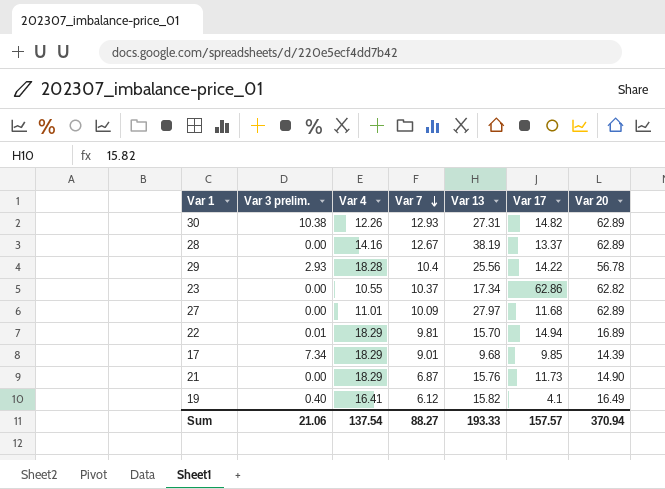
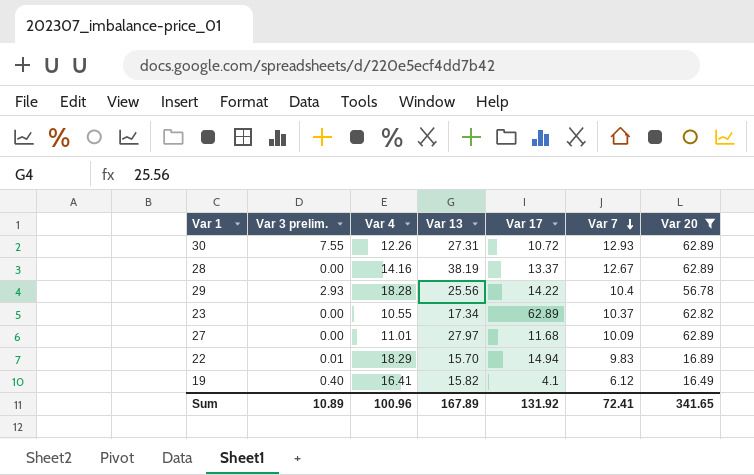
filter: none -> Var 20 >= 16.49
column Var 7 | position: 4 -> 6
30 | Var 3 prelim.: 10.38 -> 7.55
30 | Var 17: 14.82 -> 10.72
23 | Var 17: 62.86 -> 62.89
22 | Var 7: 9.81 -> 9.83
Sum | Var 3 prelim.: 21.06 -> 10.89
Sum | Var 4: 137.54 -> 100.96
Sum | Var 13: 193.33 -> 167.89
Sum | Var 17: 157.57 -> 131.92
Sum | Var 7: 88.27 -> 72.41
Sum | Var 20: 370.94 -> 341.65

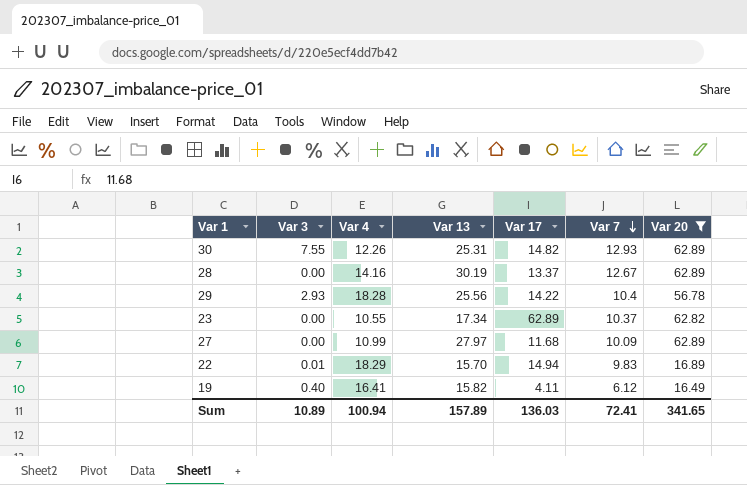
column name: Var 3 prelim. -> Var 3
30 | Var 13: 27.31 -> 25.31
30 | Var 17: 10.72 -> 14.82
28 | Var 13: 38.19 -> 30.19
27 | Var 4: 11.01 -> 10.99
19 | Var 17: 4.1 -> 4.11
Sum | Var 4: 100.96 -> 100.94
Sum | Var 13: 167.89 -> 157.89
Sum | Var 17: 131.92 -> 136.03

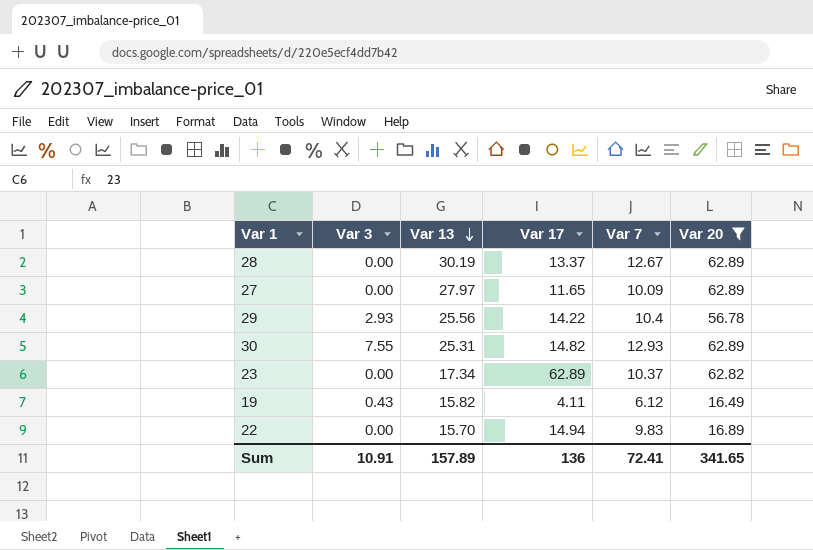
row order: Var 7 descending -> Var 13 descending
column Var 4 | position: 3 -> none
27 | Var 17: 11.68 -> 11.65
19 | Var 3: 0.40 -> 0.43
22 | Var 3: 0.01 -> 0.00
Sum | Var 3: 10.89 -> 10.91
Sum | Var 17: 136.03 -> 136

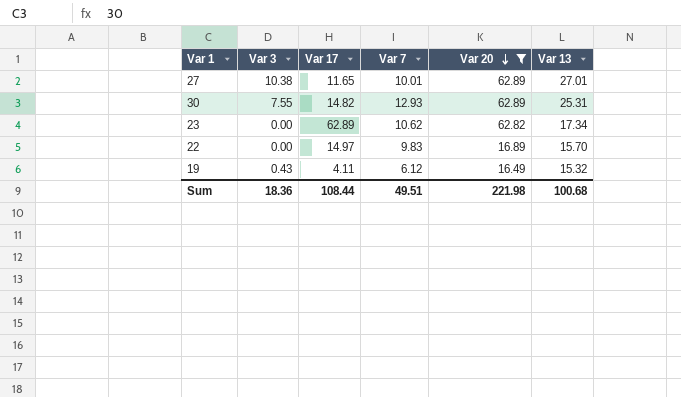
row order: Var 13 descending -> Var 20 descending
column Var 13 | position: 3 -> 6
row 28: 0.00 | 30.19 | 13.37 | 12.67 | 62.89 -> none
row 29: 2.93 | 25.56 | 14.22 | 10.4 | 56.78 -> none
27 | Var 3: 0.00 -> 10.38
27 | Var 7: 10.09 -> 10.01
27 | Var 13: 27.97 -> 27.01
23 | Var 7: 10.37 -> 10.62
22 | Var 17: 14.94 -> 14.97
19 | Var 13: 15.82 -> 15.32
Sum | Var 3: 10.91 -> 18.36
Sum | Var 17: 136 -> 108.44
Sum | Var 7: 72.41 -> 49.51
Sum | Var 20: 341.65 -> 221.98
Sum | Var 13: 157.89 -> 100.68

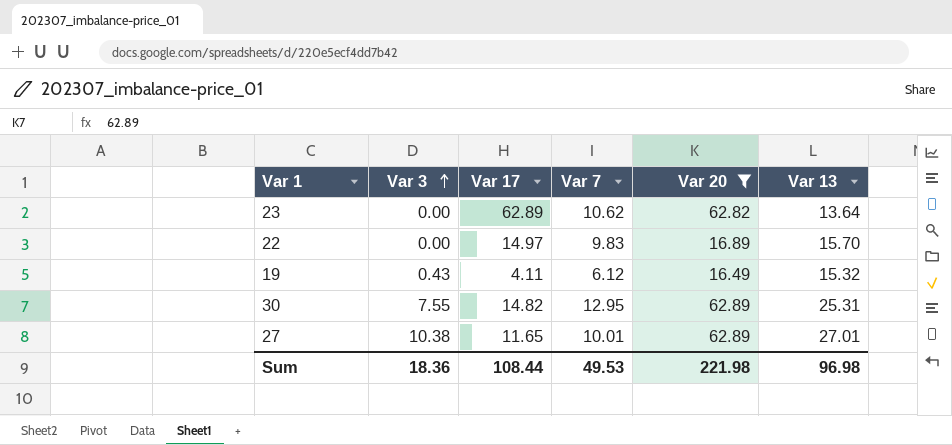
row order: Var 20 descending -> Var 3 ascending
23 | Var 13: 17.34 -> 13.64
30 | Var 7: 12.93 -> 12.95
Sum | Var 7: 49.51 -> 49.53
Sum | Var 13: 100.68 -> 96.98

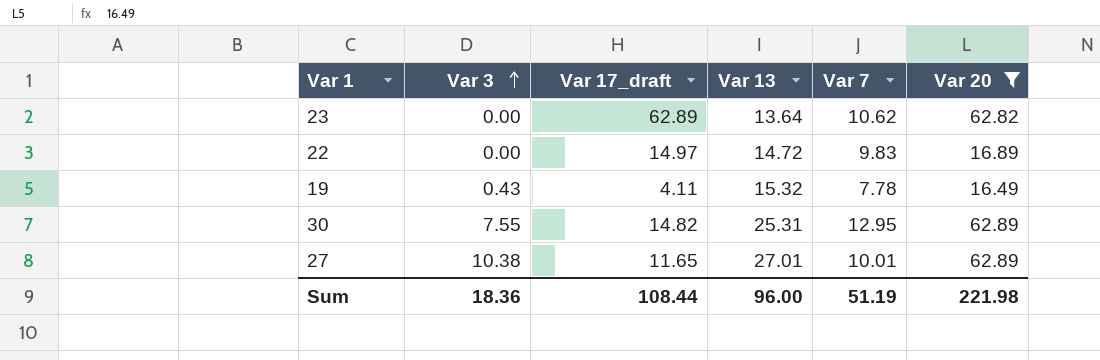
column name: Var 17 -> Var 17_draft
column Var 13 | position: 6 -> 4
22 | Var 13: 15.70 -> 14.72
19 | Var 7: 6.12 -> 7.78
Sum | Var 13: 96.98 -> 96.00
Sum | Var 7: 49.53 -> 51.19

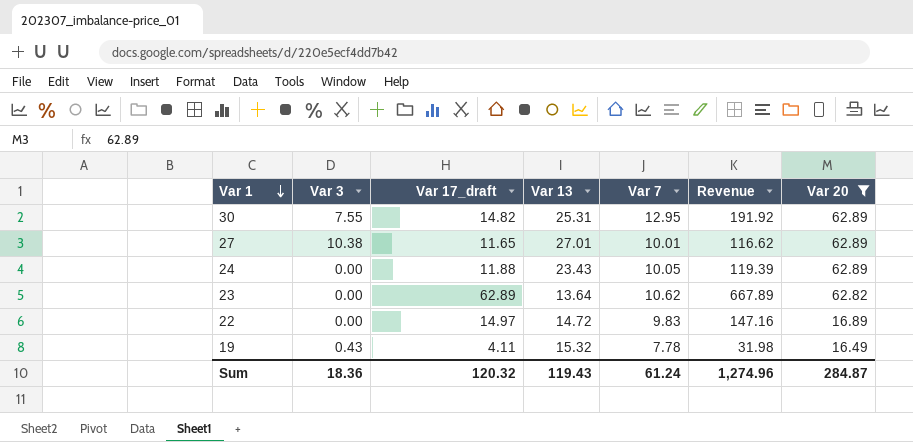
row order: Var 3 ascending -> Var 1 descending
column Revenue | formula: none -> [Var 17_draft] * [Var 7]
row 24: none -> 0.00 | 11.88 | 23.43 | 10.05 | 119.39 | 62.89
Sum | Var 17_draft: 108.44 -> 120.32
Sum | Var 13: 96.00 -> 119.43
Sum | Var 7: 51.19 -> 61.24
Sum | Var 20: 221.98 -> 284.87

